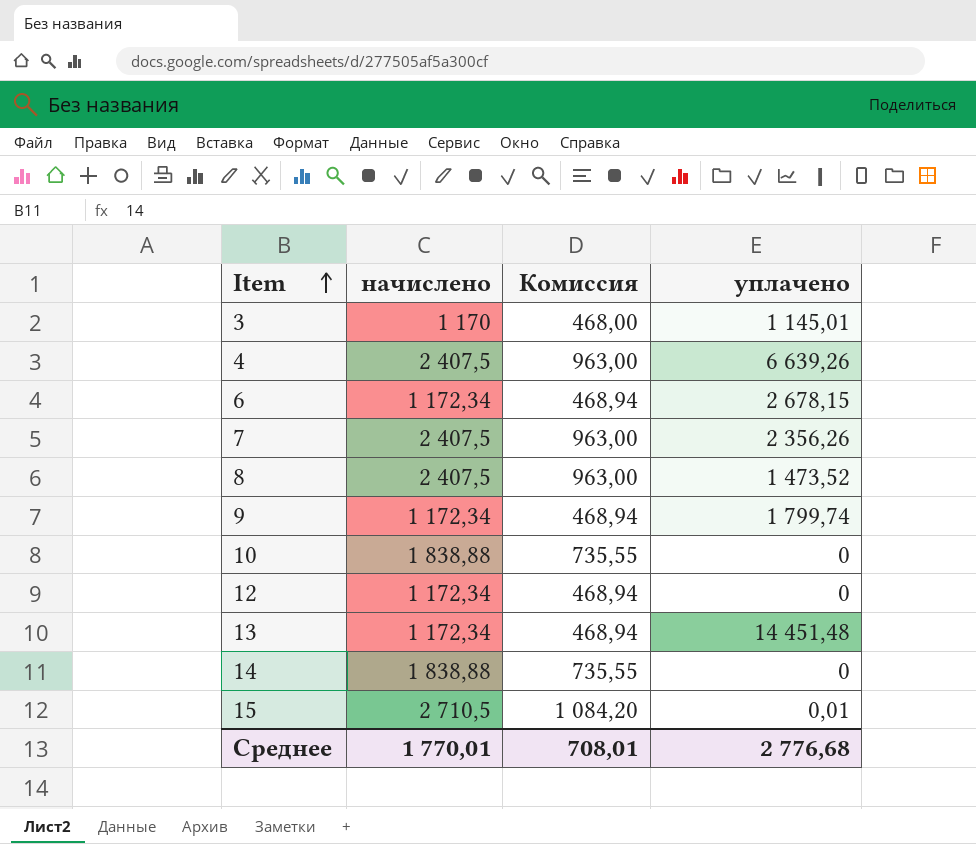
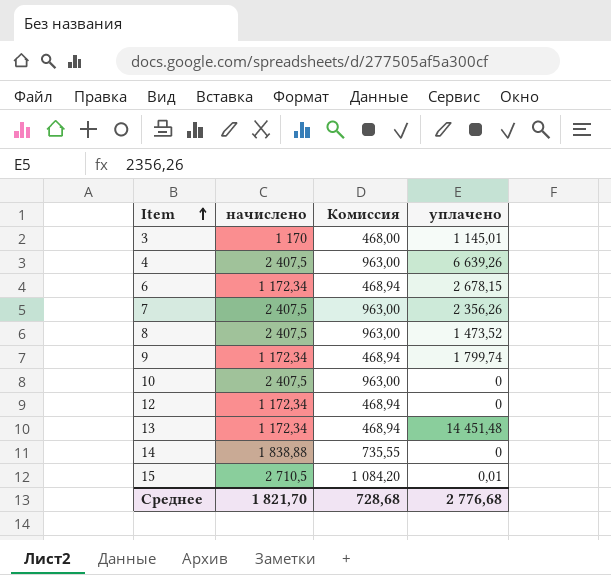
10 | начислено: 1 838,88 -> 2 407,5
10 | Комиссия: 735,55 -> 963,00
Среднее | начислено: 1 770,01 -> 1 821,70
Среднее | Комиссия: 708,01 -> 728,68

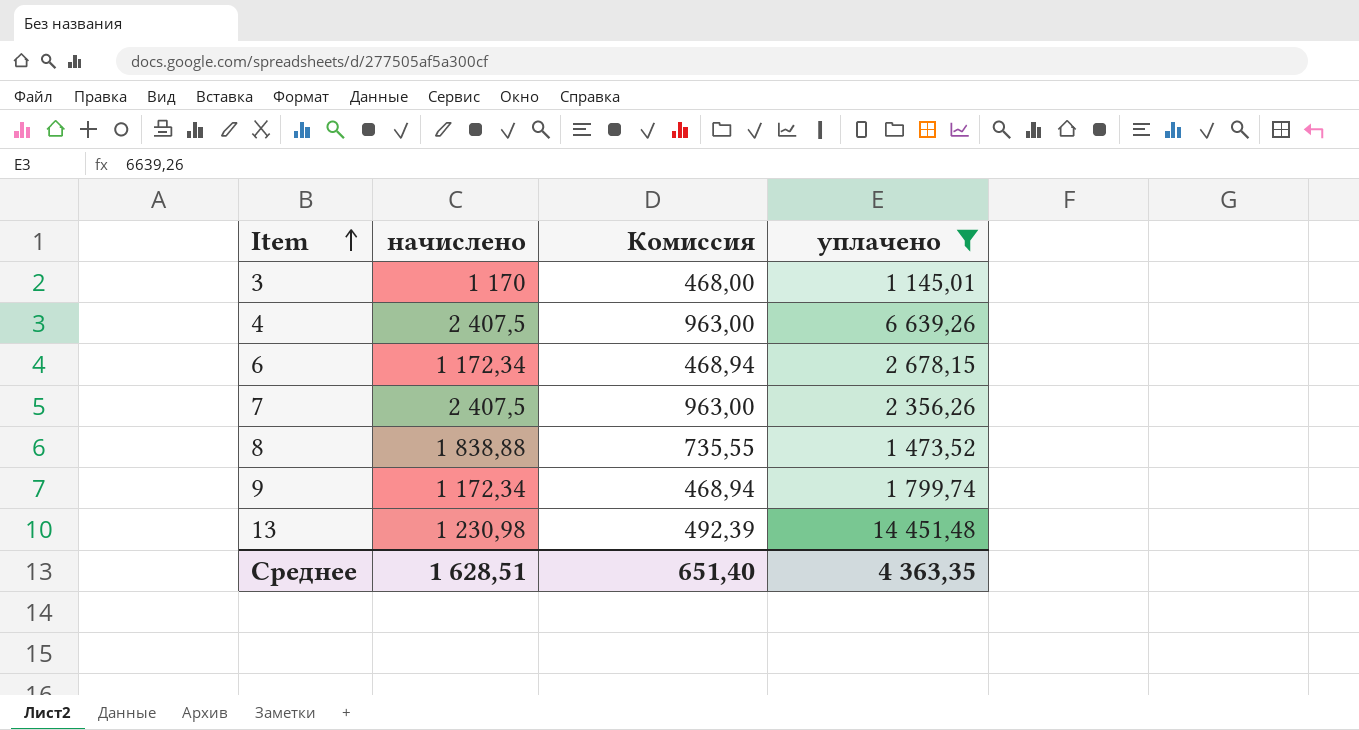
filter: none -> уплачено >= 1 145,01
8 | начислено: 2 407,5 -> 1 838,88
8 | Комиссия: 963,00 -> 735,55
13 | начислено: 1 172,34 -> 1 230,98
13 | Комиссия: 468,94 -> 492,39
Среднее | начислено: 1 821,70 -> 1 628,51
Среднее | Комиссия: 728,68 -> 651,40
Среднее | уплачено: 2 776,68 -> 4 363,35

